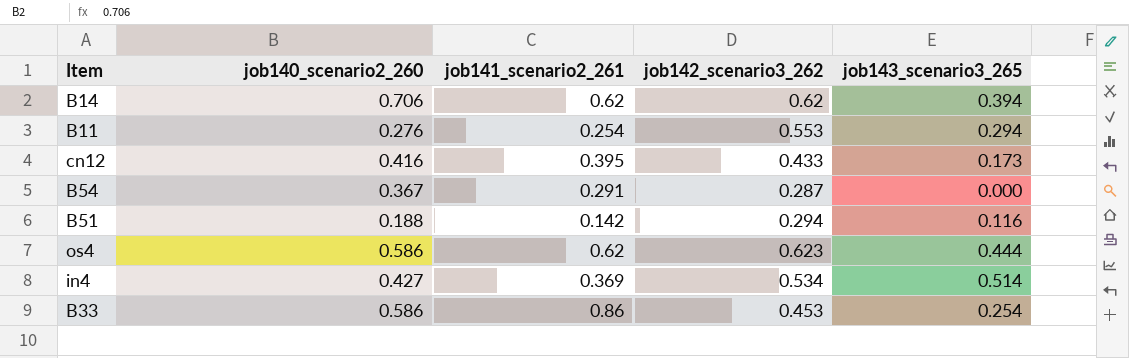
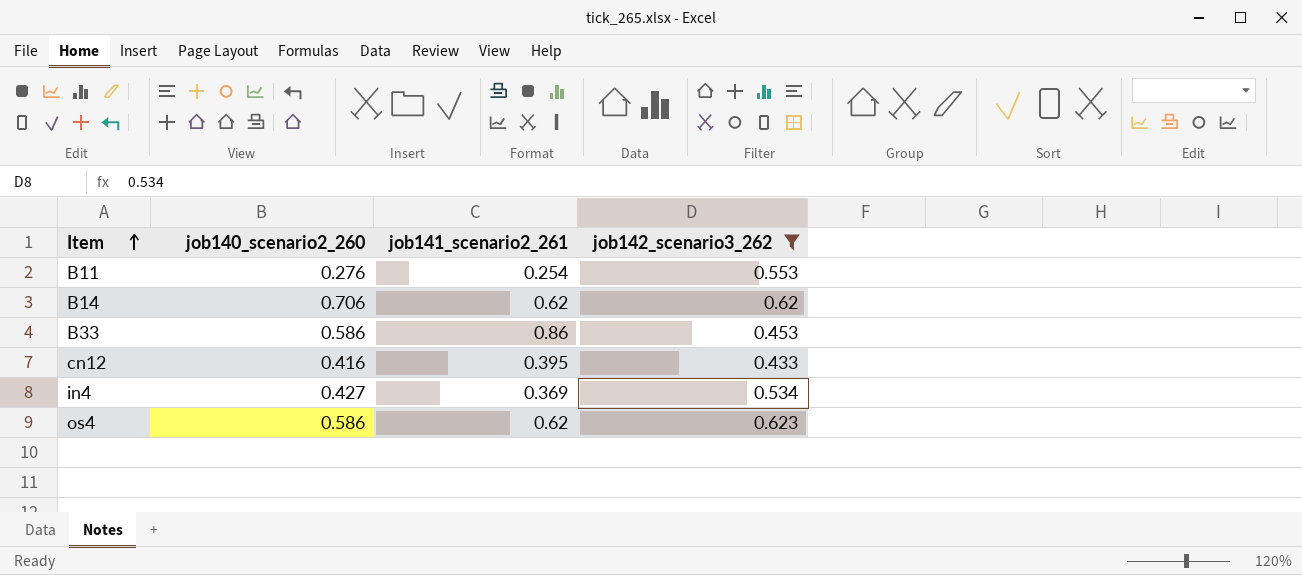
filter: none -> job142_scenario3_262 >= 0.433
row order: none -> Item ascending
column job143_scenario3_265 | position: 5 -> none

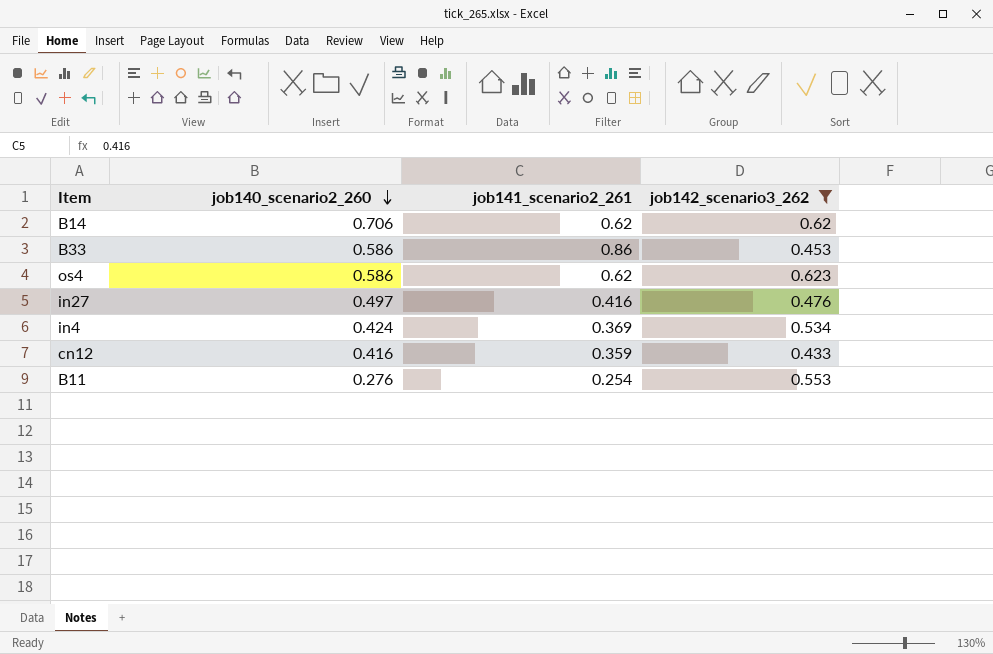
row order: Item ascending -> job140_scenario2_260 descending
row in27: none -> 0.497 | 0.416 | 0.476
in4 | job140_scenario2_260: 0.427 -> 0.424
cn12 | job141_scenario2_261: 0.395 -> 0.359

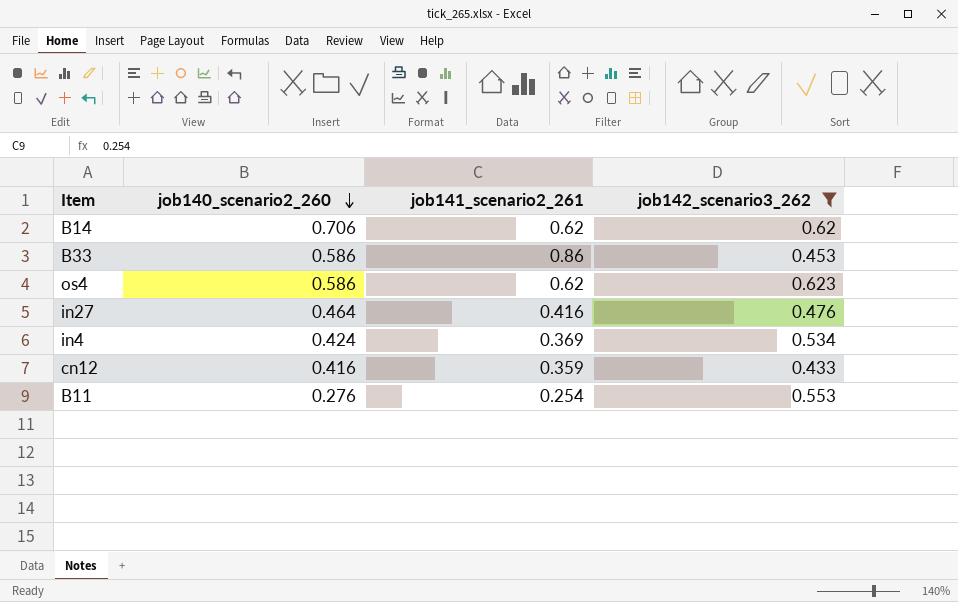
in27 | job140_scenario2_260: 0.497 -> 0.464

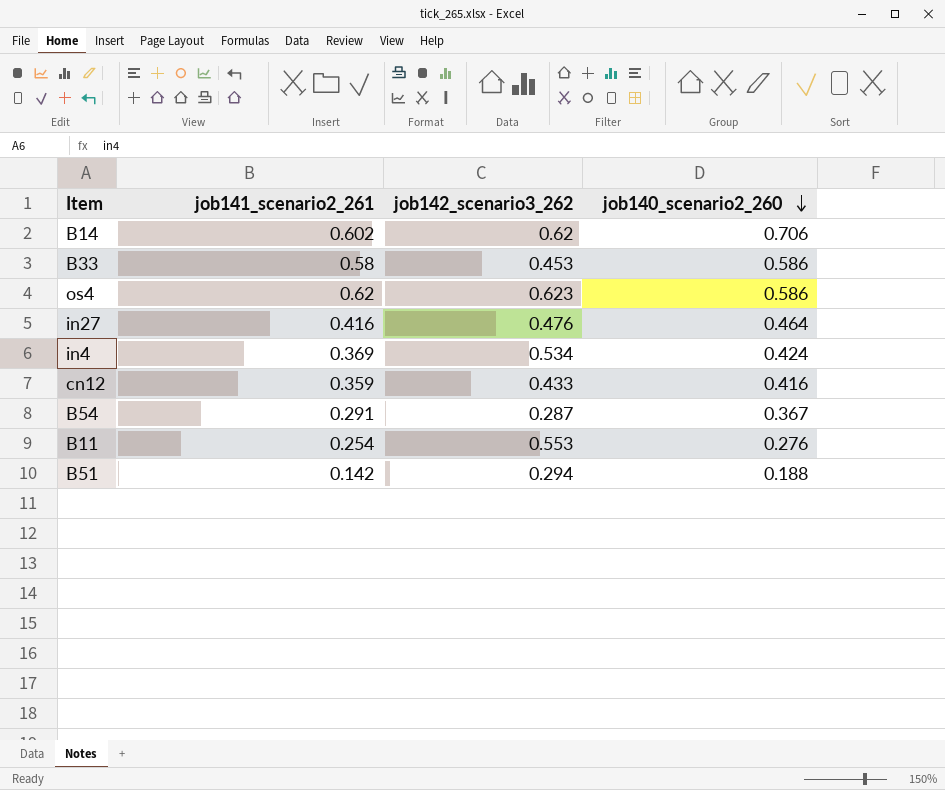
filter: job142_scenario3_262 >= 0.433 -> none
column job140_scenario2_260 | position: 2 -> 4
B14 | job141_scenario2_261: 0.62 -> 0.602
B33 | job141_scenario2_261: 0.86 -> 0.58

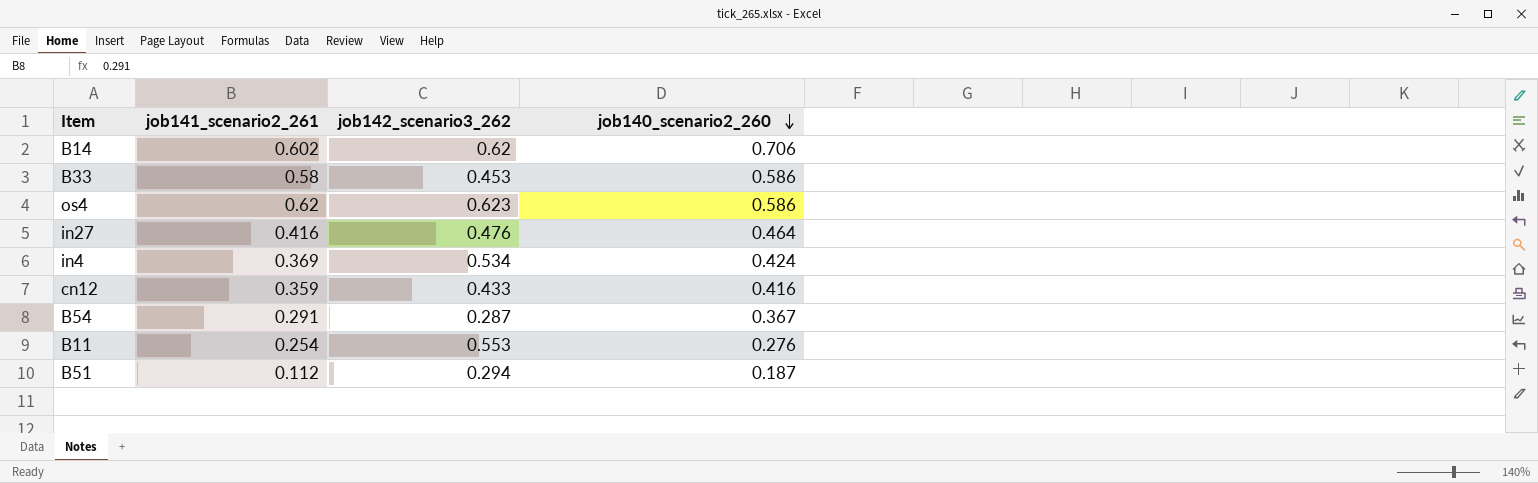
B51 | job141_scenario2_261: 0.142 -> 0.112
B51 | job140_scenario2_260: 0.188 -> 0.187

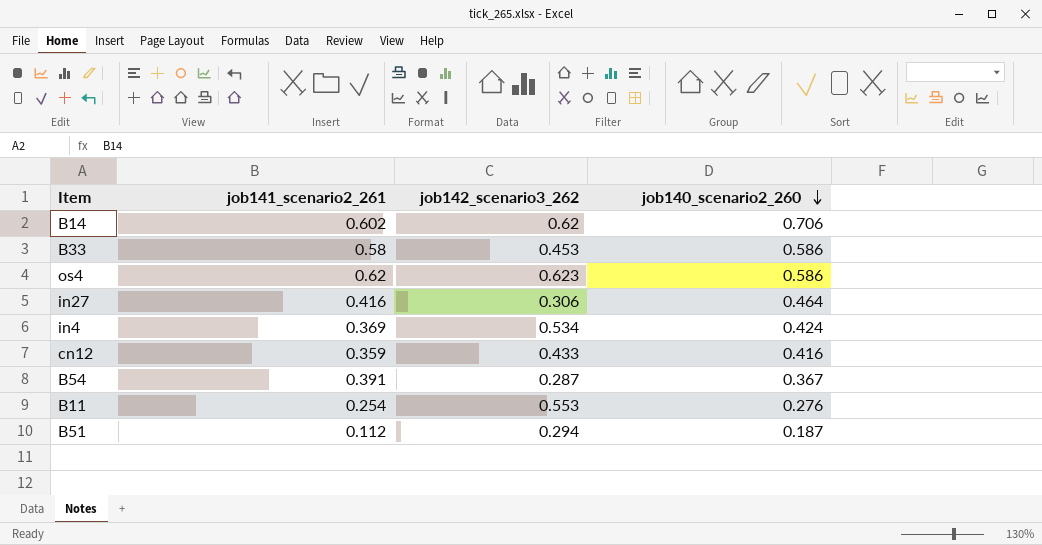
in27 | job142_scenario3_262: 0.476 -> 0.306
B54 | job141_scenario2_261: 0.291 -> 0.391

